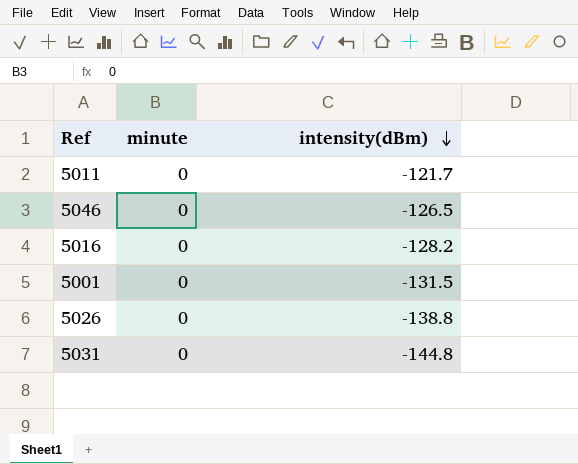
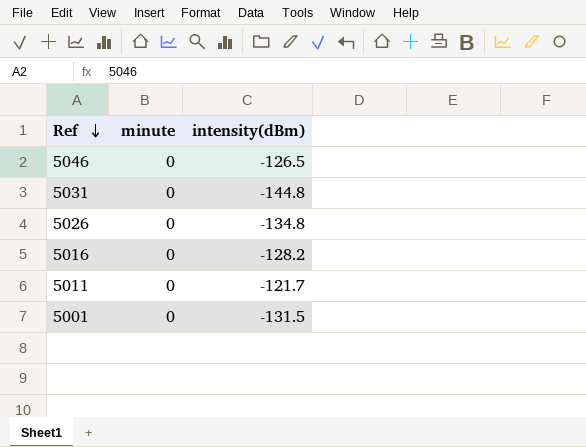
row order: intensity(dBm) descending -> Ref descending
5026 | intensity(dBm): -138.8 -> -134.8

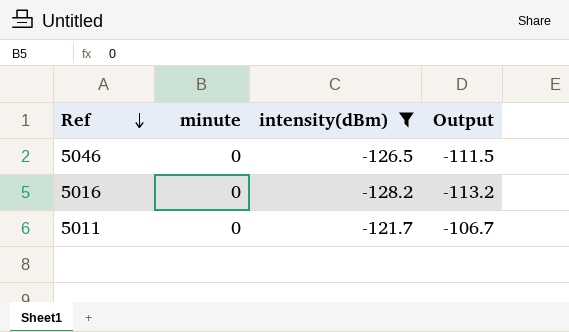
filter: none -> intensity(dBm) >= -128.2
column Output | formula: none -> [intensity(dBm)] + 15

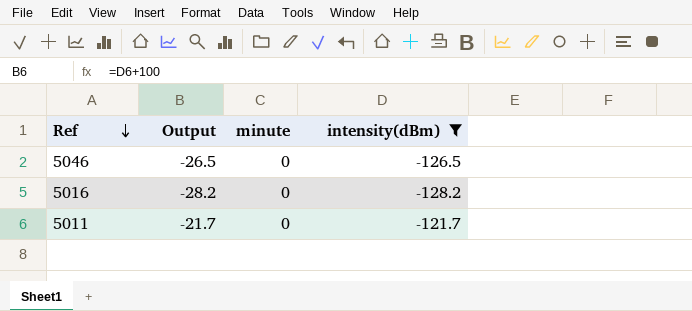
column Output | formula: [intensity(dBm)] + 15 -> [intensity(dBm)] + 100
column Output | position: 4 -> 2

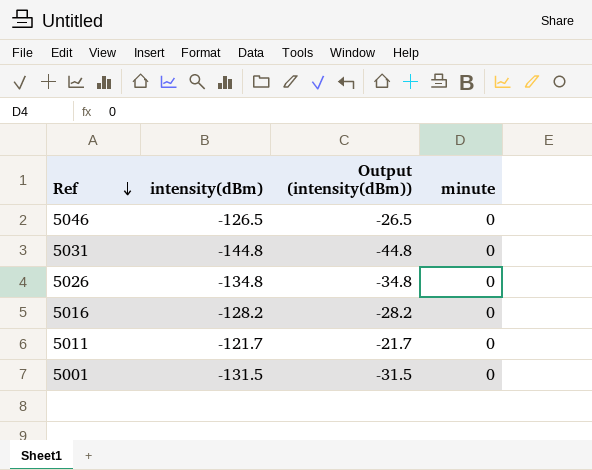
filter: intensity(dBm) >= -128.2 -> none
column intensity(dBm) | position: 4 -> 2
column name: Output -> Output (intensity(dBm))

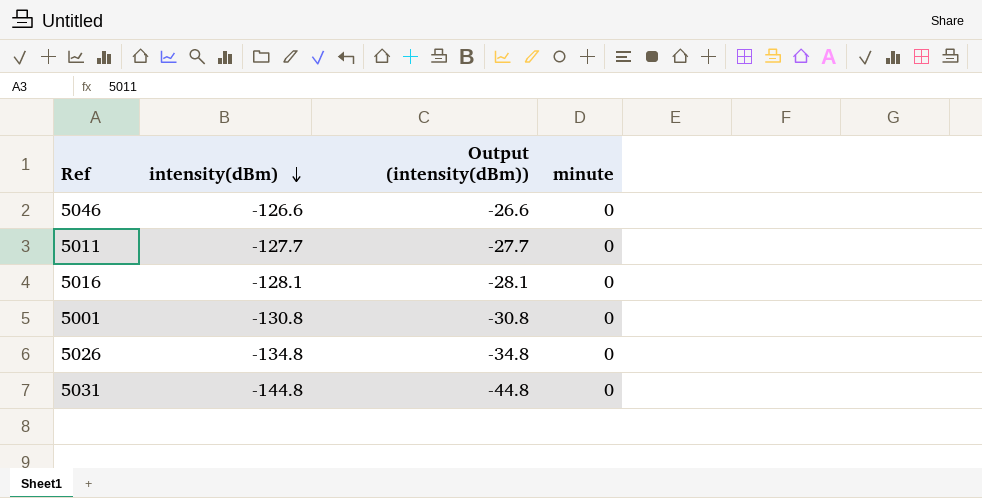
row order: Ref descending -> intensity(dBm) descending
5046 | intensity(dBm): -126.5 -> -126.6
5046 | Output (intensity(dBm)): -26.5 -> -26.6
5011 | intensity(dBm): -121.7 -> -127.7
5011 | Output (intensity(dBm)): -21.7 -> -27.7
5016 | intensity(dBm): -128.2 -> -128.1
5016 | Output (intensity(dBm)): -28.2 -> -28.1
5001 | intensity(dBm): -131.5 -> -130.8
5001 | Output (intensity(dBm)): -31.5 -> -30.8

